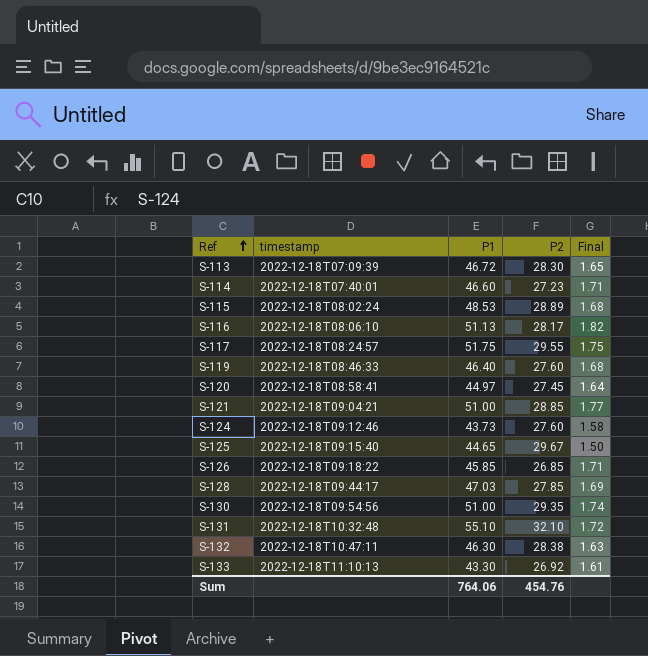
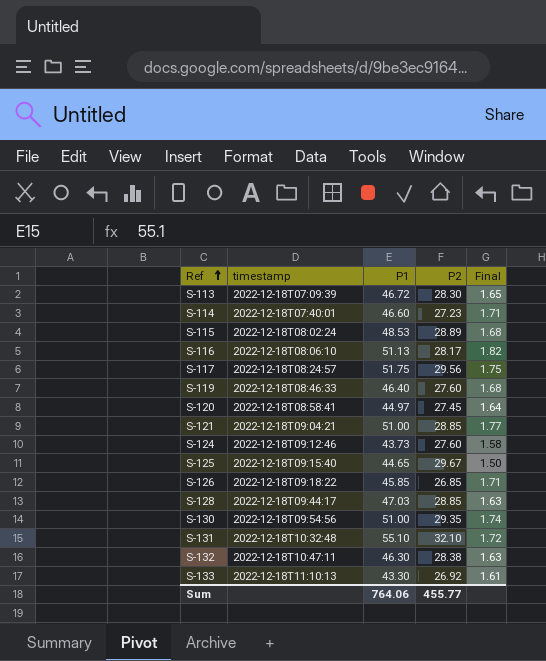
S-117 | P2: 29.55 -> 29.56
S-128 | P2: 27.85 -> 28.85
S-128 | Final: 1.69 -> 1.63
Sum | P2: 454.76 -> 455.77

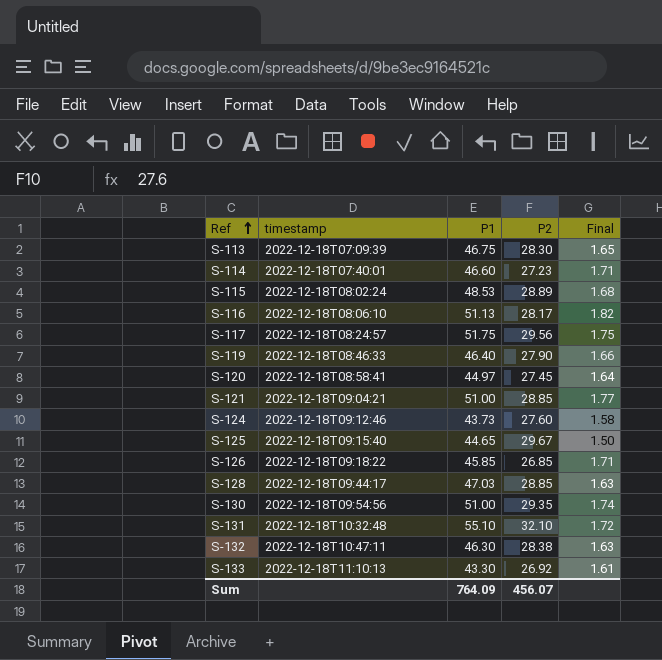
S-113 | P1: 46.72 -> 46.75
S-119 | P2: 27.60 -> 27.90
S-119 | Final: 1.68 -> 1.66
Sum | P1: 764.06 -> 764.09
Sum | P2: 455.77 -> 456.07

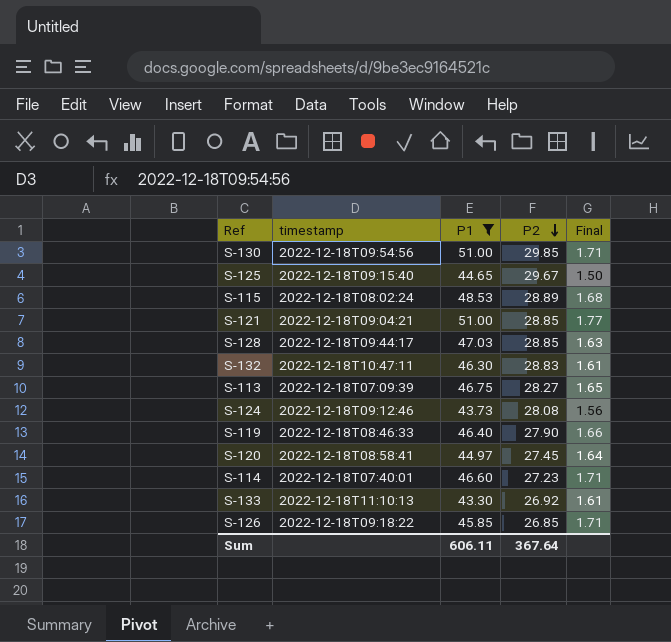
filter: none -> P1 <= 51.00
row order: Ref ascending -> P2 descending
S-130 | P2: 29.35 -> 29.85
S-130 | Final: 1.74 -> 1.71
S-132 | P2: 28.38 -> 28.83
S-132 | Final: 1.63 -> 1.61
S-113 | P2: 28.30 -> 28.27
S-124 | P2: 27.60 -> 28.08
S-124 | Final: 1.58 -> 1.56
Sum | P1: 764.09 -> 606.11
Sum | P2: 456.07 -> 367.64

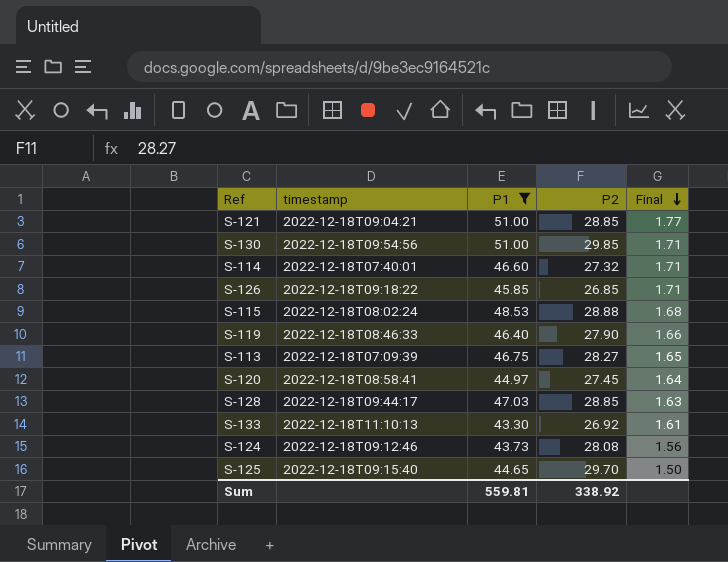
row order: P2 descending -> Final descending
row S-132: 2022-12-18T10:47:11 | 46.30 | 28.83 | 1.61 -> none
S-114 | P2: 27.23 -> 27.32
S-115 | P2: 28.89 -> 28.88
S-125 | P2: 29.67 -> 29.70
Sum | P1: 606.11 -> 559.81
Sum | P2: 367.64 -> 338.92

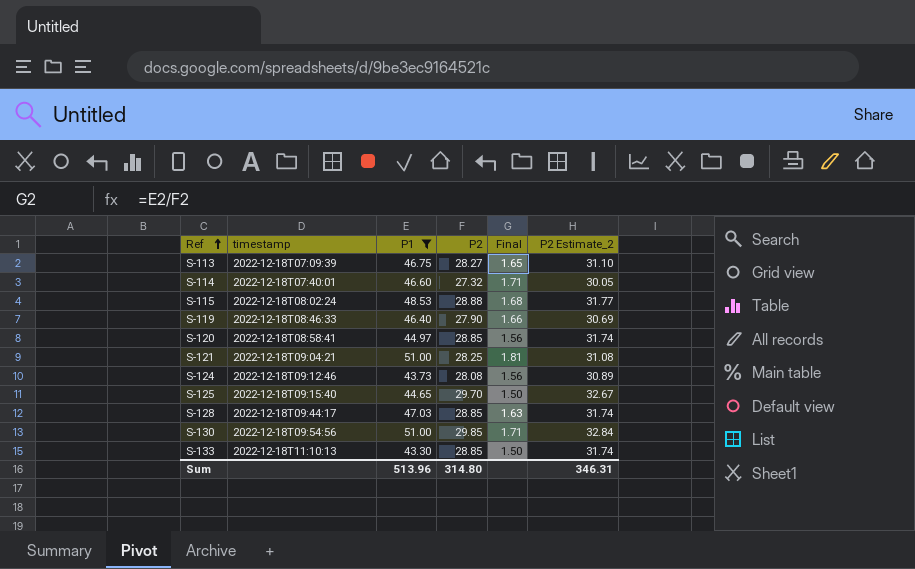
row order: Final descending -> Ref ascending
column P2 Estimate_2 | formula: none -> [P2] * 1.1
row S-126: 2022-12-18T09:18:22 | 45.85 | 26.85 | 1.71 -> none
S-120 | P2: 27.45 -> 28.85
S-120 | Final: 1.64 -> 1.56
S-121 | P2: 28.85 -> 28.25
S-121 | Final: 1.77 -> 1.81
S-133 | P2: 26.92 -> 28.85
S-133 | Final: 1.61 -> 1.50
Sum | P1: 559.81 -> 513.96
Sum | P2: 338.92 -> 314.80

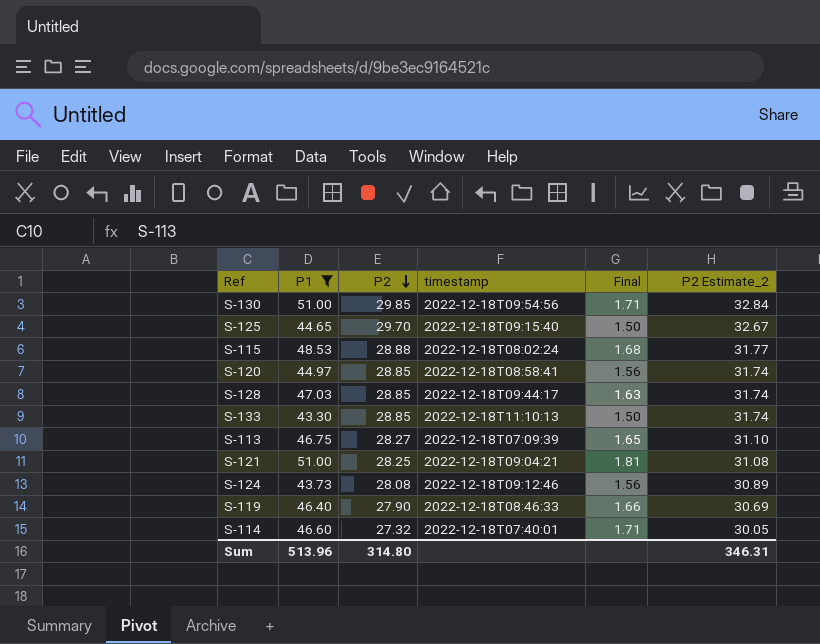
row order: Ref ascending -> P2 descending
column timestamp | position: 2 -> 4

